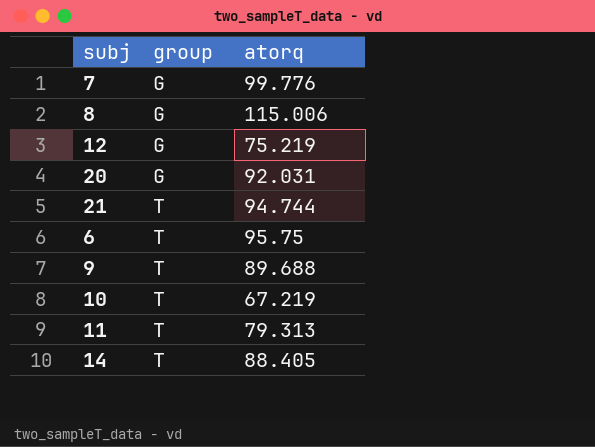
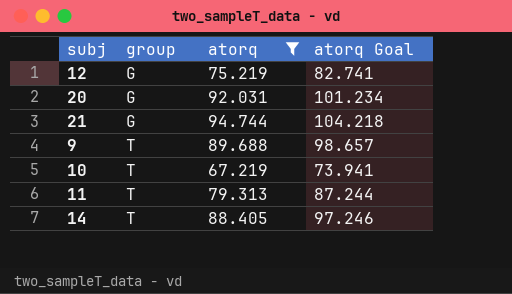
filter: none -> atorq <= 94.744
column atorq Goal | formula: none -> [atorq] * 1.1
21 | group: T -> G

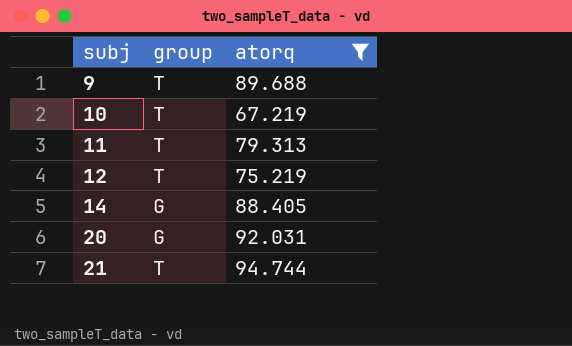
row order: group ascending -> subj ascending
column atorq Goal | formula: [atorq] * 1.1 -> none
12 | group: G -> T
14 | group: T -> G
21 | group: G -> T

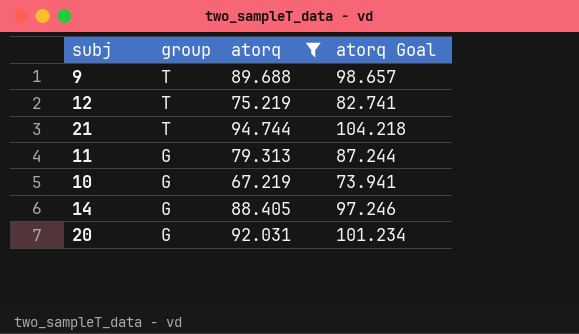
row order: subj ascending -> group descending
column atorq Goal | formula: none -> [atorq] * 1.1
11 | group: T -> G
10 | group: T -> G

